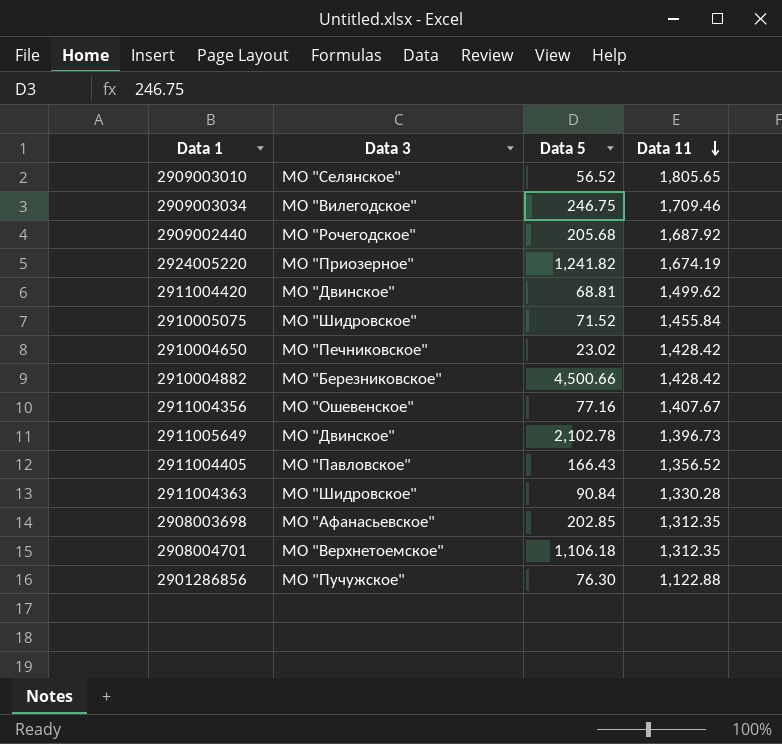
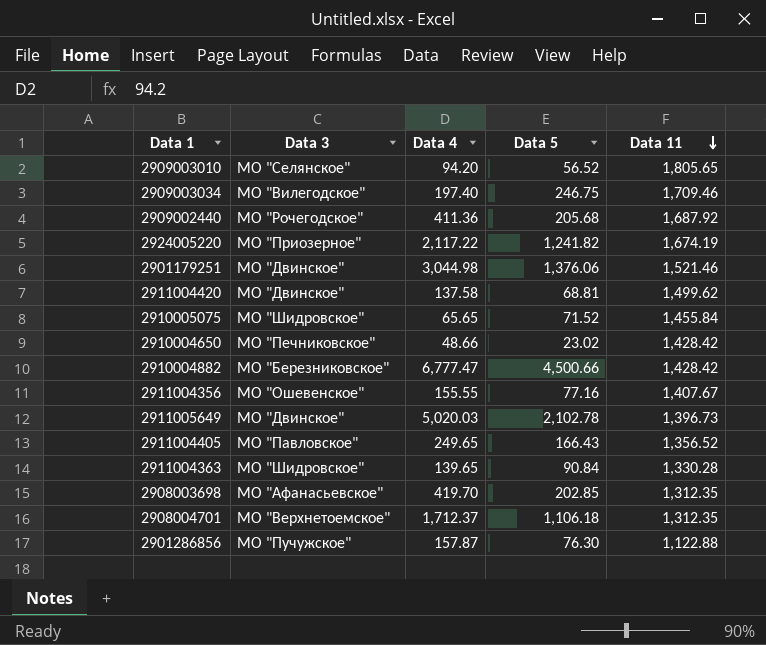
column Data 4 | position: none -> 3
row 2901179251: none -> МО "Двинское" | 3,044.98 | 1,376.06 | 1,521.46

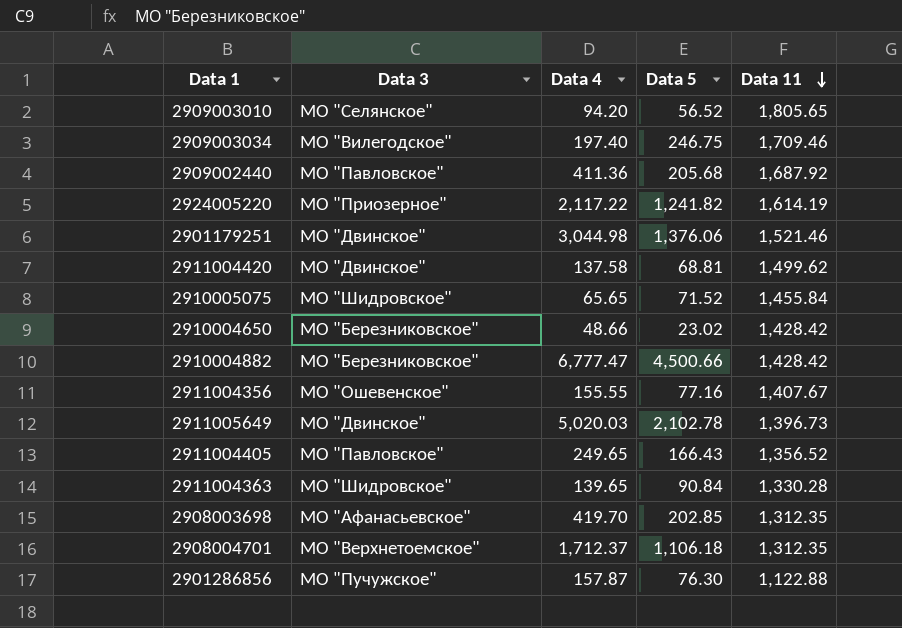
2909002440 | Data 3: МО "Рочегодское" -> МО "Павловское"
2924005220 | Data 11: 1,674.19 -> 1,614.19
2910004650 | Data 3: МО "Печниковское" -> МО "Березниковское"

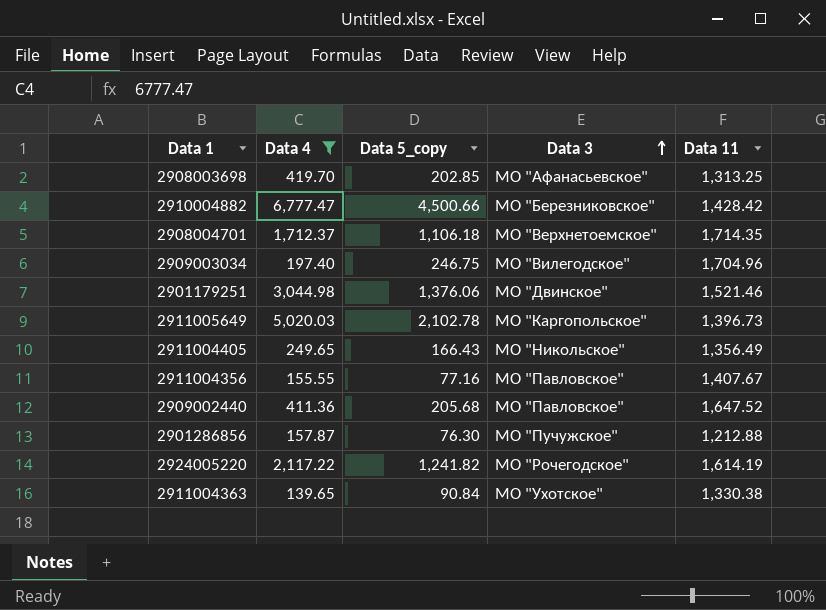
filter: none -> Data 4 >= 139.65
row order: Data 11 descending -> Data 3 ascending
column name: Data 5 -> Data 5_copy
column Data 3 | position: 2 -> 4
2908003698 | Data 11: 1,312.35 -> 1,313.25
2908004701 | Data 11: 1,312.35 -> 1,714.35
2909003034 | Data 11: 1,709.46 -> 1,704.96
2911005649 | Data 3: МО "Двинское" -> МО "Каргопольское"
2911004405 | Data 3: МО "Павловское" -> МО "Никольское"
2911004405 | Data 11: 1,356.52 -> 1,356.49
2911004356 | Data 3: МО "Ошевенское" -> МО "Павловское"
2909002440 | Data 11: 1,687.92 -> 1,647.52
2901286856 | Data 11: 1,122.88 -> 1,212.88
2924005220 | Data 3: МО "Приозерное" -> МО "Рочегодское"
2911004363 | Data 3: МО "Шидровское" -> МО "Ухотское"
2911004363 | Data 11: 1,330.28 -> 1,330.38

